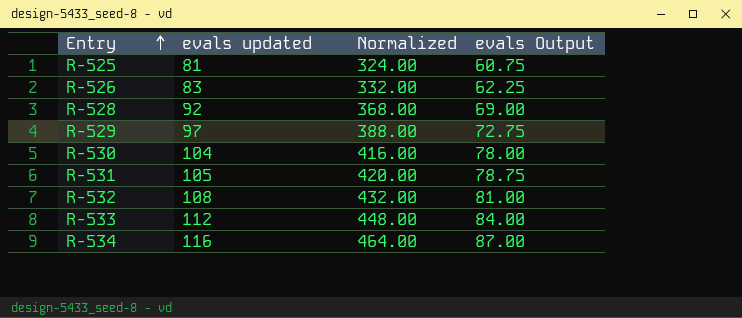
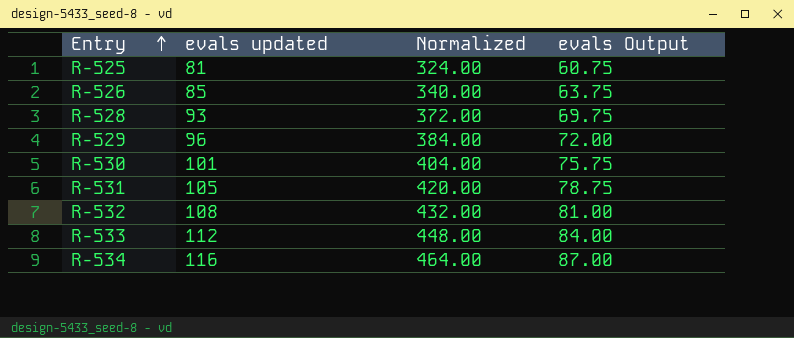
R-526 | evals updated: 83 -> 85
R-526 | Normalized: 332.00 -> 340.00
R-526 | evals Output: 62.25 -> 63.75
R-528 | evals updated: 92 -> 93
R-528 | Normalized: 368.00 -> 372.00
R-528 | evals Output: 69.00 -> 69.75
R-529 | evals updated: 97 -> 96
R-529 | Normalized: 388.00 -> 384.00
R-529 | evals Output: 72.75 -> 72.00
R-530 | evals updated: 104 -> 101
R-530 | Normalized: 416.00 -> 404.00
R-530 | evals Output: 78.00 -> 75.75

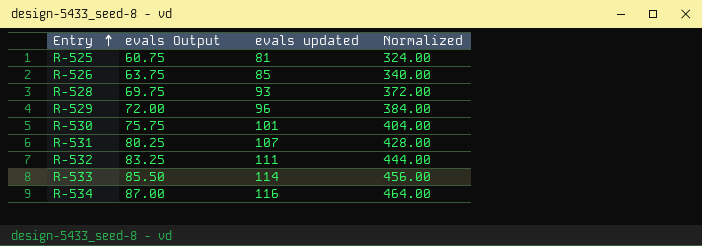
column evals Output | position: 4 -> 2
R-531 | evals Output: 78.75 -> 80.25
R-531 | evals updated: 105 -> 107
R-531 | Normalized: 420.00 -> 428.00
R-532 | evals Output: 81.00 -> 83.25
R-532 | evals updated: 108 -> 111
R-532 | Normalized: 432.00 -> 444.00
R-533 | evals Output: 84.00 -> 85.50
R-533 | evals updated: 112 -> 114
R-533 | Normalized: 448.00 -> 456.00

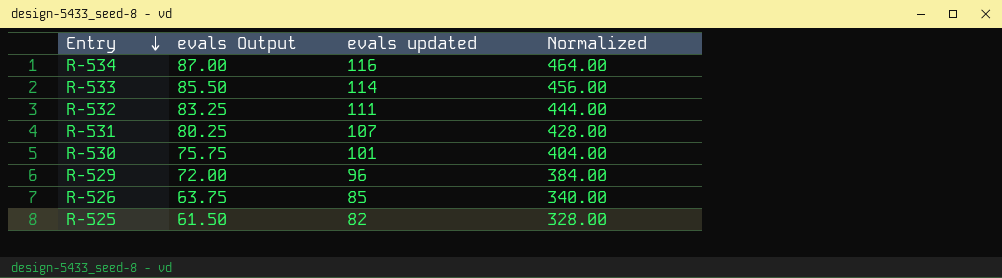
row order: Entry ascending -> Entry descending
row R-528: 69.75 | 93 | 372.00 -> none
R-525 | evals Output: 60.75 -> 61.50
R-525 | evals updated: 81 -> 82
R-525 | Normalized: 324.00 -> 328.00

